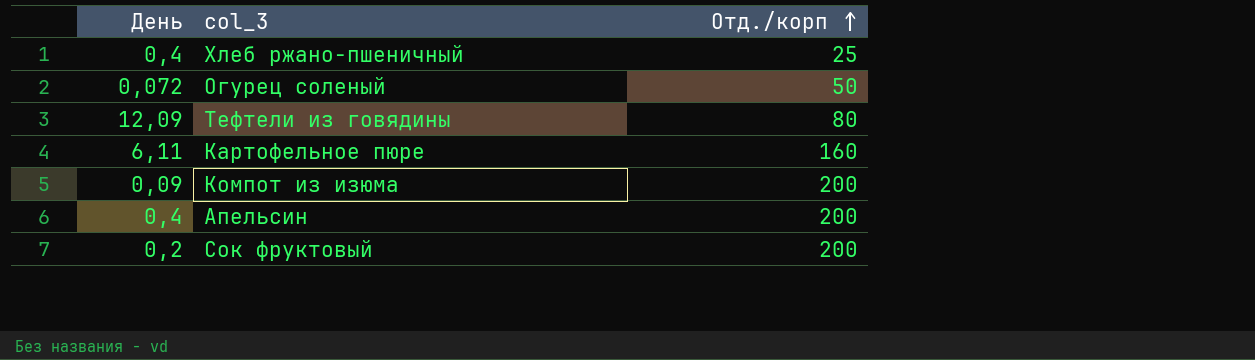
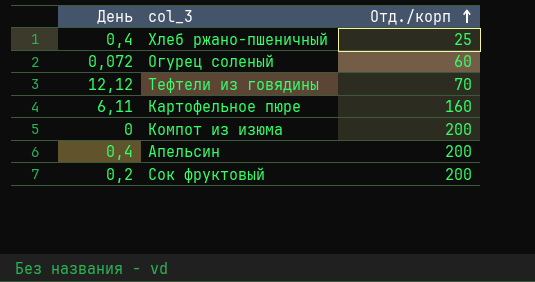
Огурец соленый | Отд./корп: 50 -> 60
Тефтели из говядины | День: 12,09 -> 12,12
Тефтели из говядины | Отд./корп: 80 -> 70
Компот из изюма | День: 0,09 -> 0

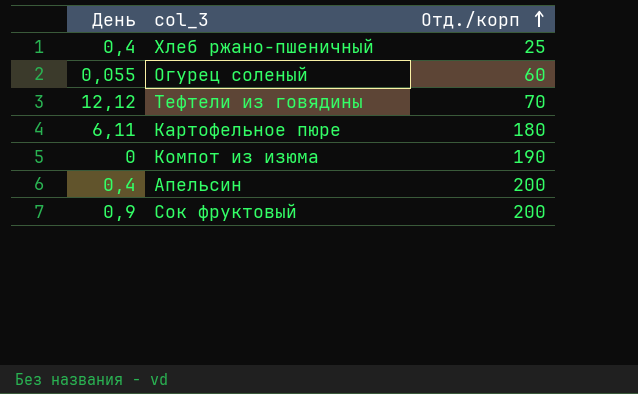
Огурец соленый | День: 0,072 -> 0,055
Картофельное пюре | Отд./корп: 160 -> 180
Компот из изюма | Отд./корп: 200 -> 190
Сок фруктовый | День: 0,2 -> 0,9

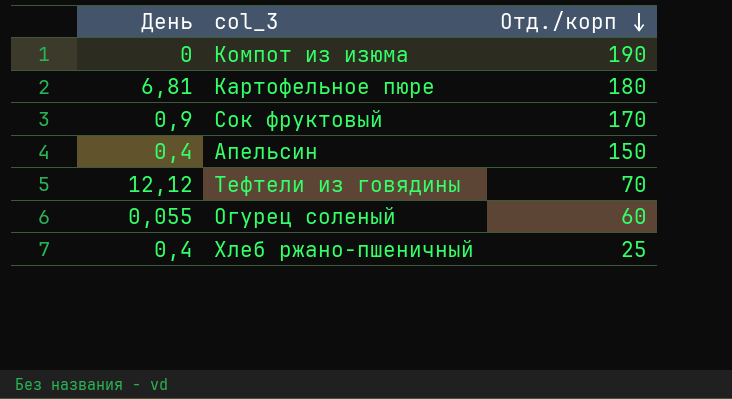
row order: Отд./корп ascending -> Отд./корп descending
Картофельное пюре | День: 6,11 -> 6,81
Сок фруктовый | Отд./корп: 200 -> 170
Апельсин | Отд./корп: 200 -> 150

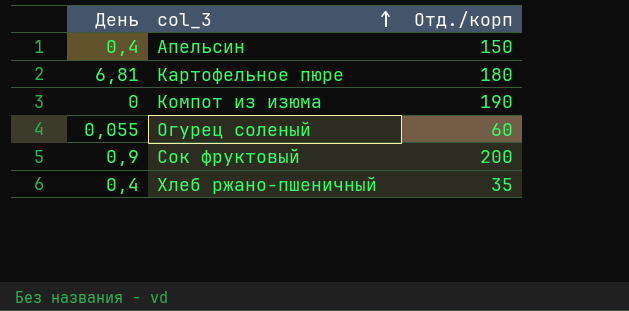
row order: Отд./корп descending -> col_3 ascending
row Тефтели из говядины: 12,12 | 70 -> none
Сок фруктовый | Отд./корп: 170 -> 200
Хлеб ржано-пшеничный | Отд./корп: 25 -> 35

